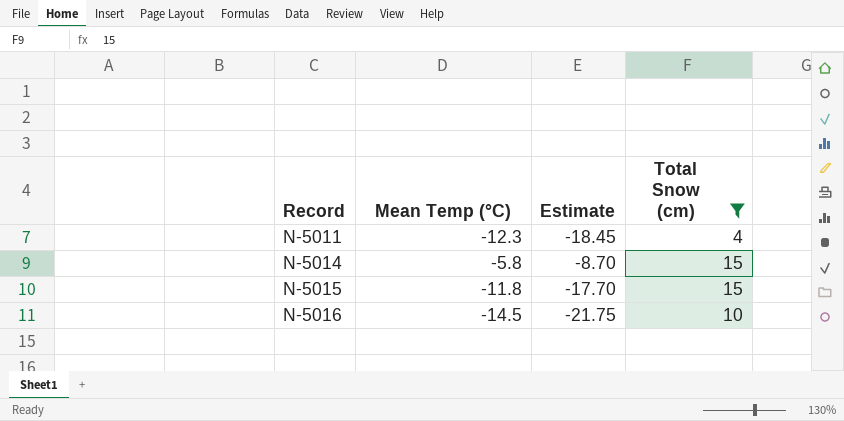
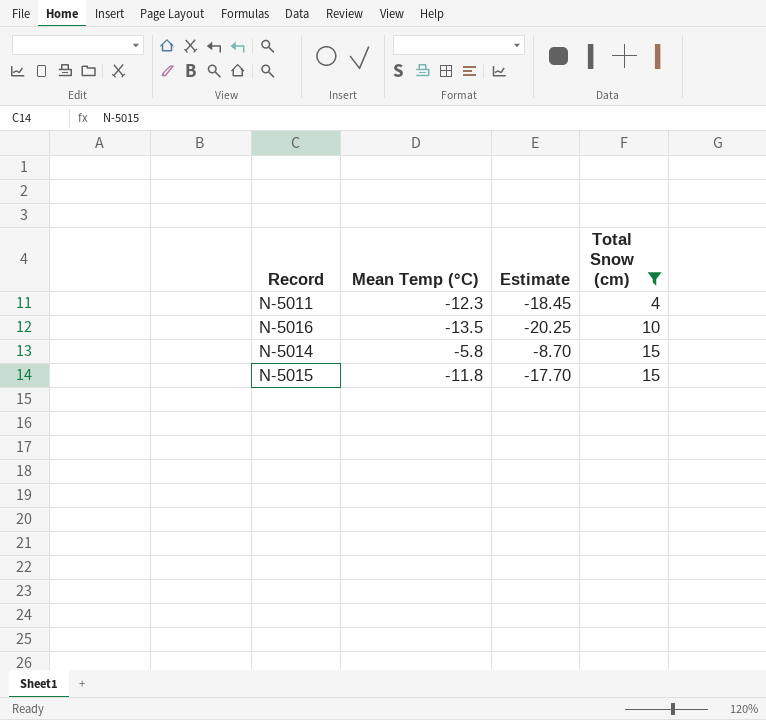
row order: Record ascending -> Total Snow (cm) ascending
N-5016 | Mean Temp (°C): -14.5 -> -13.5
N-5016 | Estimate: -21.75 -> -20.25

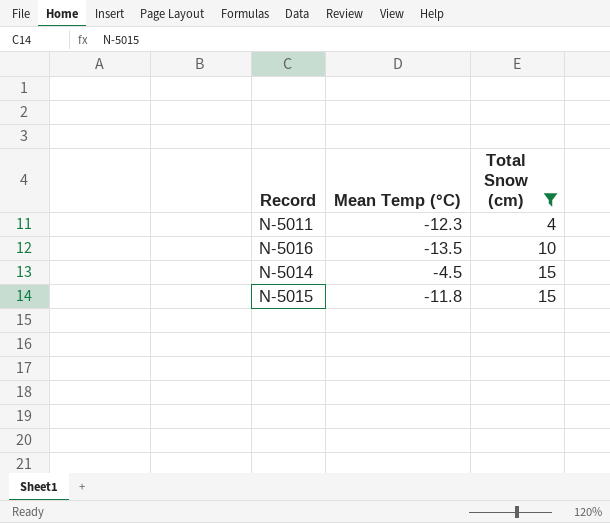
column Estimate | formula: [Mean Temp (°C)] * 1.5 -> none
N-5014 | Mean Temp (°C): -5.8 -> -4.5

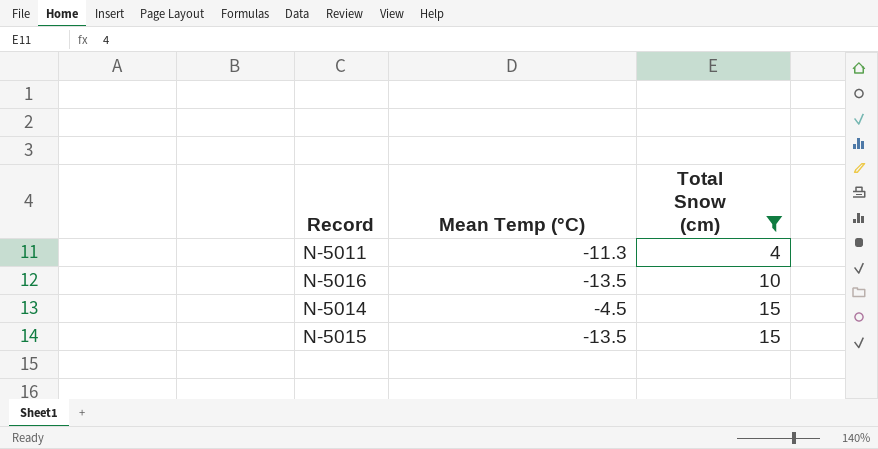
N-5011 | Mean Temp (°C): -12.3 -> -11.3
N-5015 | Mean Temp (°C): -11.8 -> -13.5

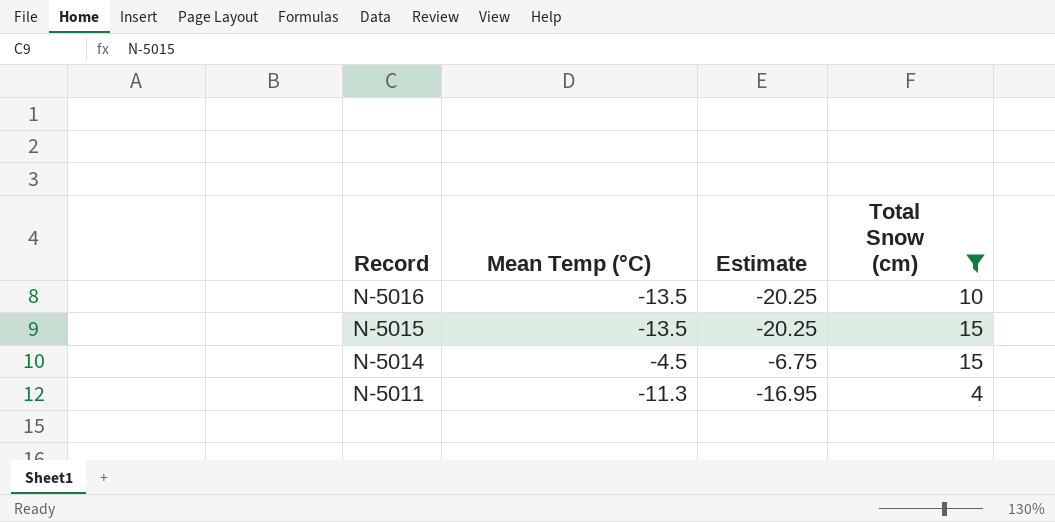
row order: Total Snow (cm) ascending -> Record descending
column Estimate | formula: none -> [Mean Temp (°C)] * 1.5

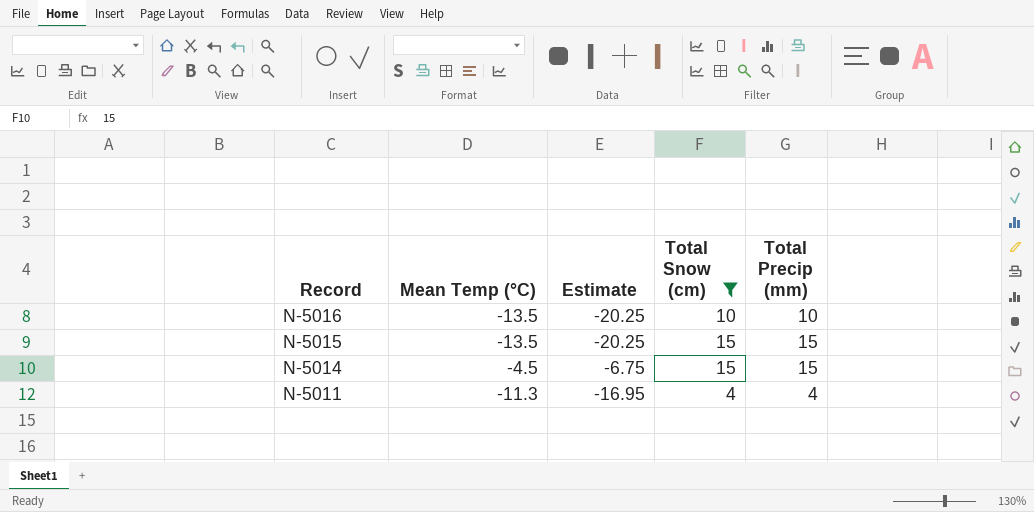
column Total Precip (mm) | position: none -> 5

